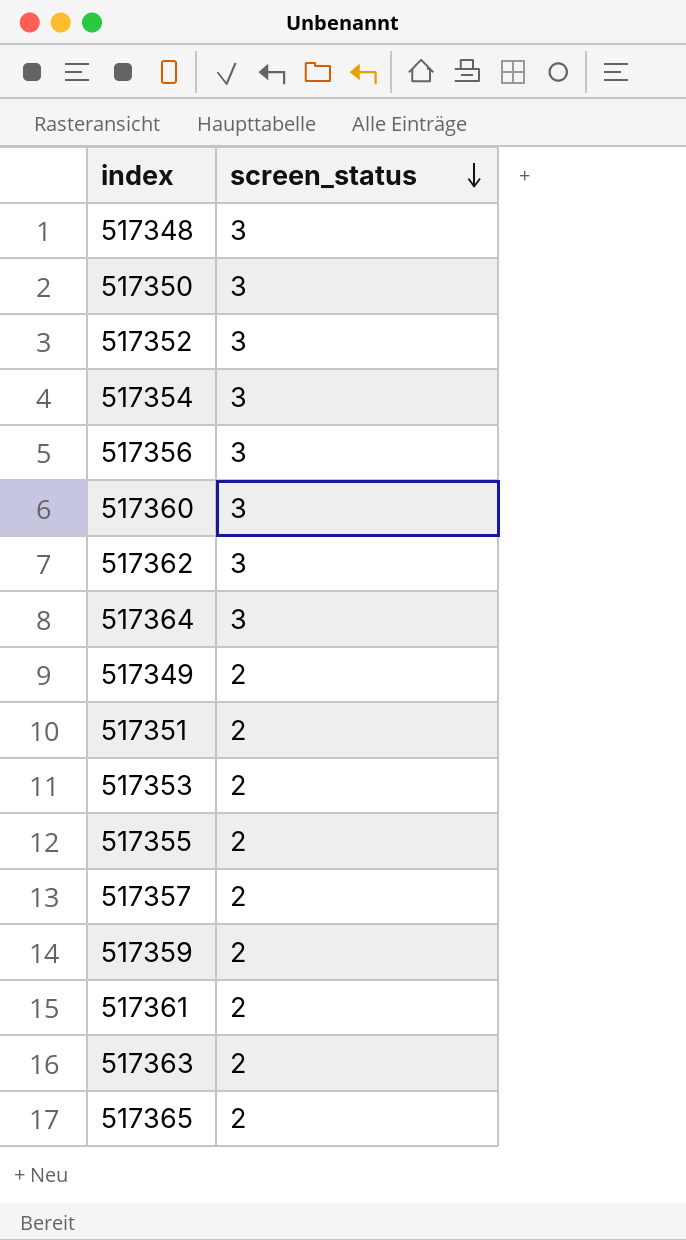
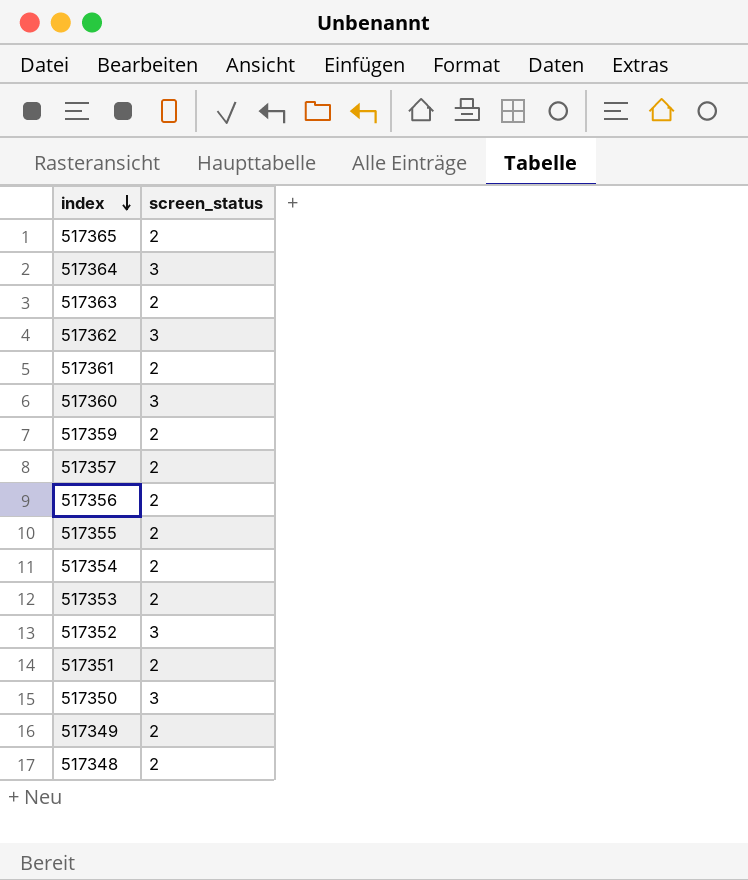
row order: screen_status descending -> index descending
517356 | screen_status: 3 -> 2
517354 | screen_status: 3 -> 2
517348 | screen_status: 3 -> 2

